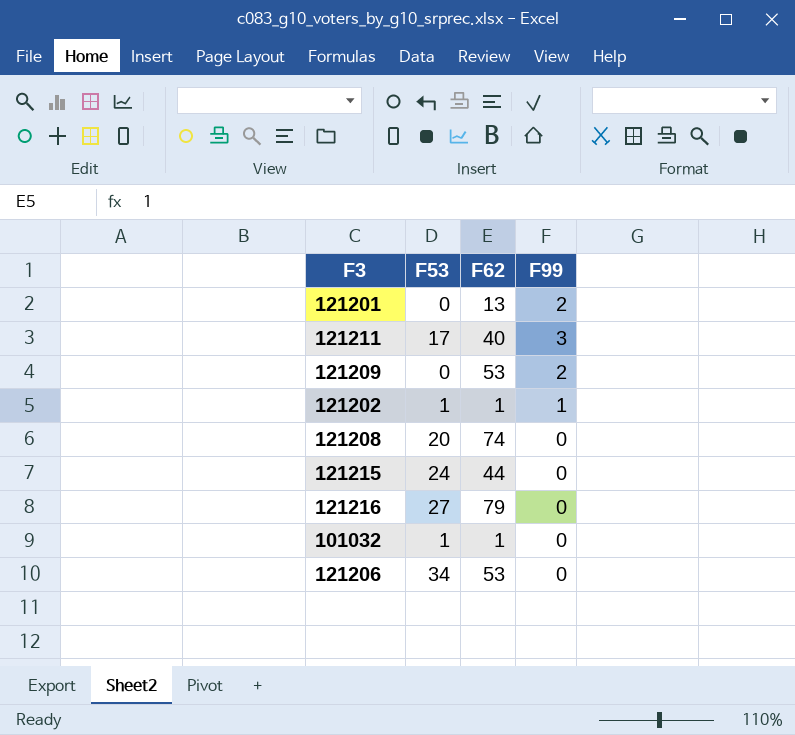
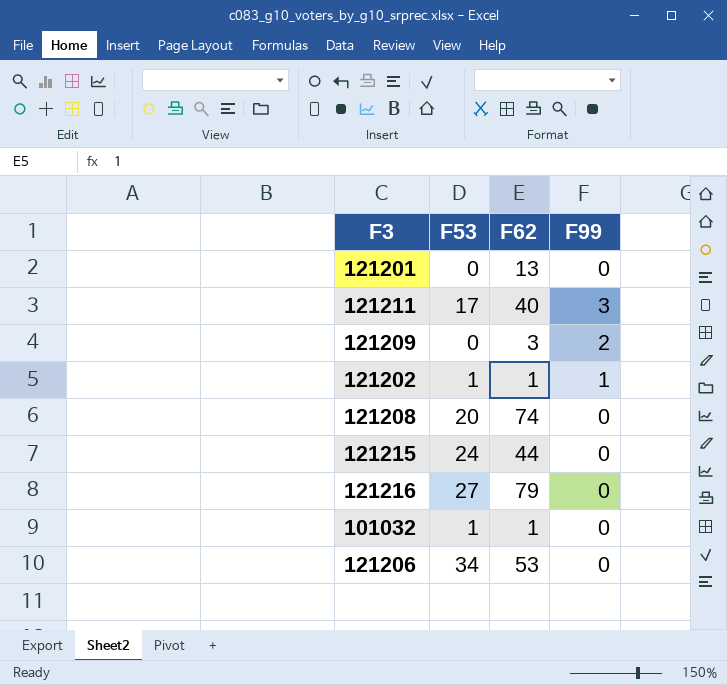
121201 | F99: 2 -> 0
121209 | F62: 53 -> 3

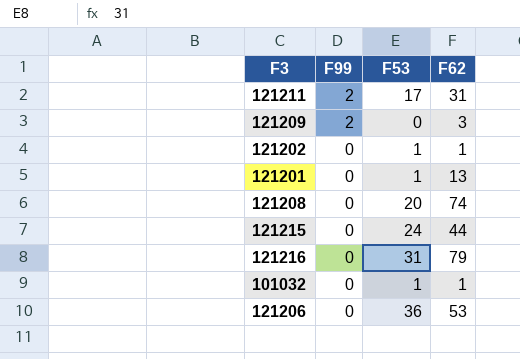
row order: none -> F99 descending
column F99 | position: 4 -> 2
121211 | F99: 3 -> 2
121211 | F62: 40 -> 31
121202 | F99: 1 -> 0
121201 | F53: 0 -> 1
121216 | F53: 27 -> 31
121206 | F53: 34 -> 36

